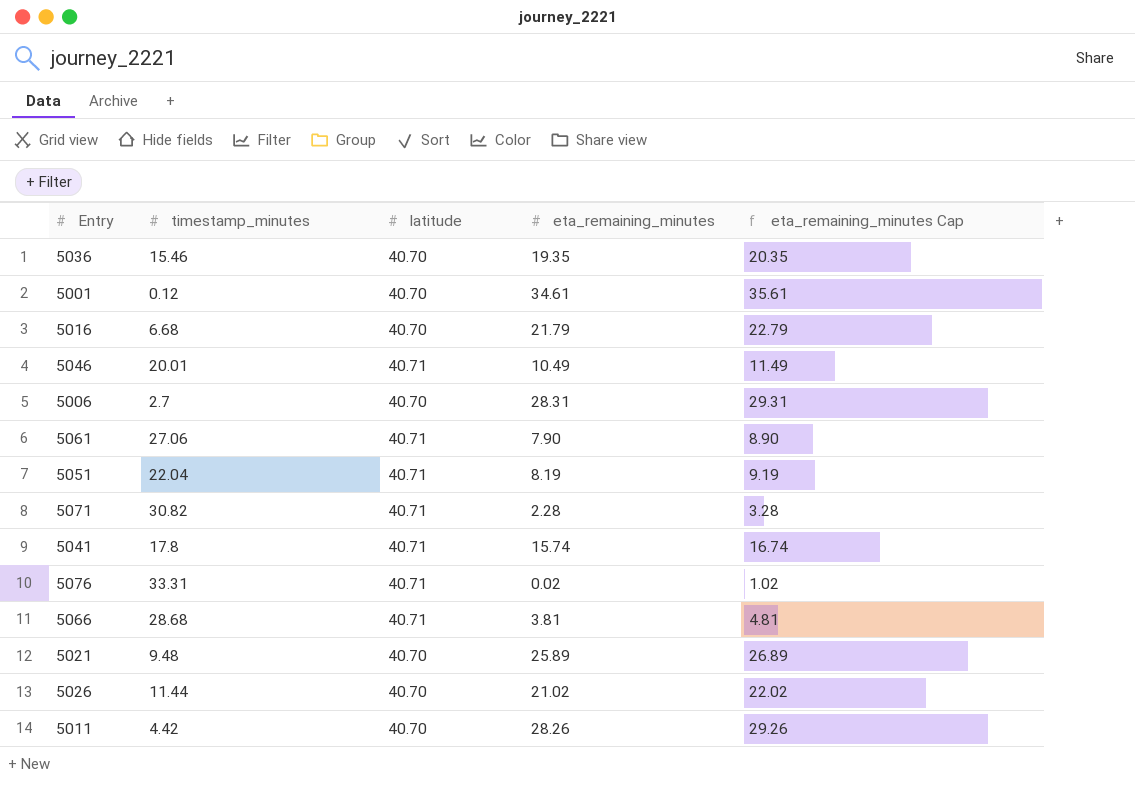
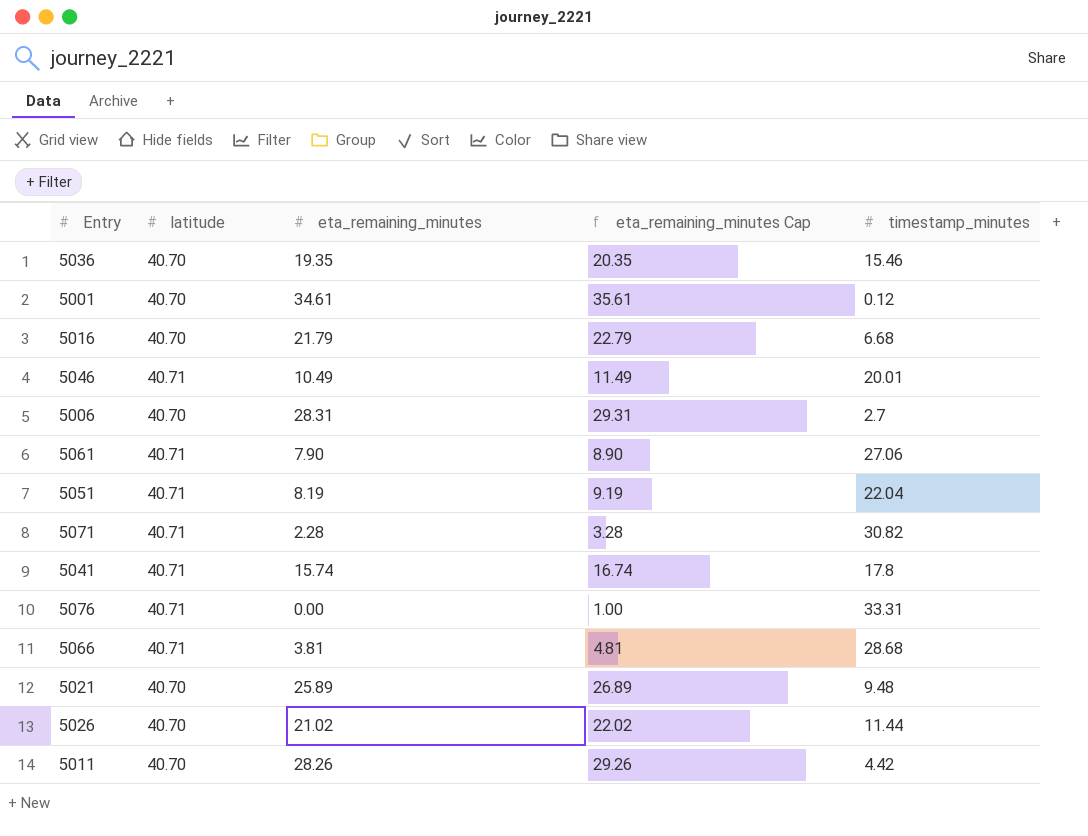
column timestamp_minutes | position: 2 -> 5
5076 | eta_remaining_minutes: 0.02 -> 0.00
5076 | eta_remaining_minutes Cap: 1.02 -> 1.00

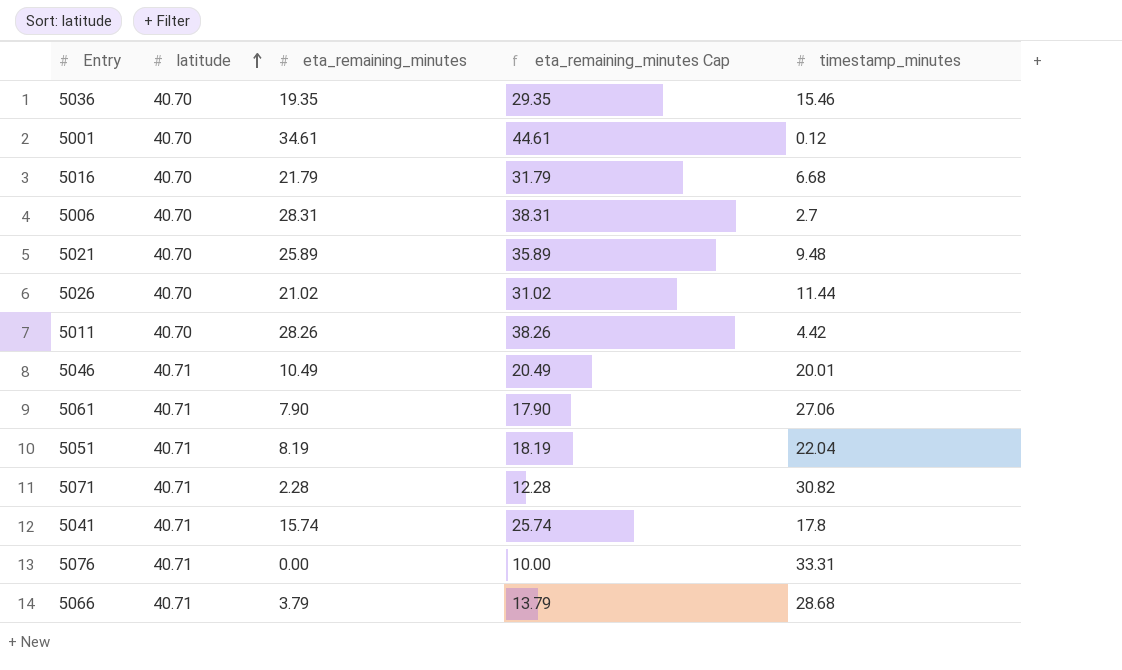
row order: none -> latitude ascending
column eta_remaining_minutes Cap | formula: [eta_remaining_minutes] + 1 -> [eta_remaining_minutes] + 10
5066 | eta_remaining_minutes: 3.81 -> 3.79

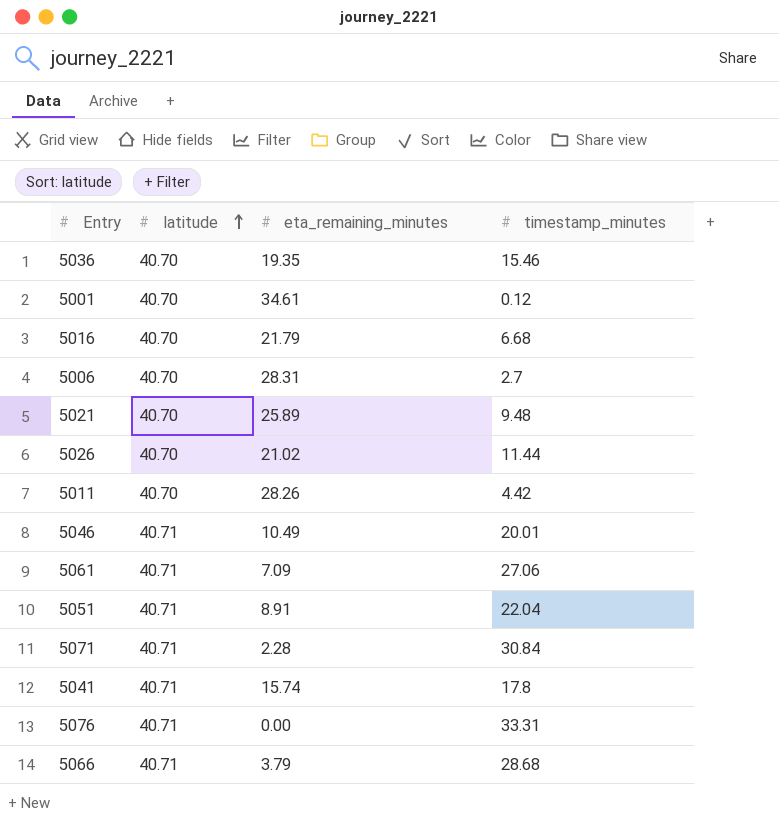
column eta_remaining_minutes Cap | formula: [eta_remaining_minutes] + 10 -> none
5061 | eta_remaining_minutes: 7.90 -> 7.09
5051 | eta_remaining_minutes: 8.19 -> 8.91
5071 | timestamp_minutes: 30.82 -> 30.84

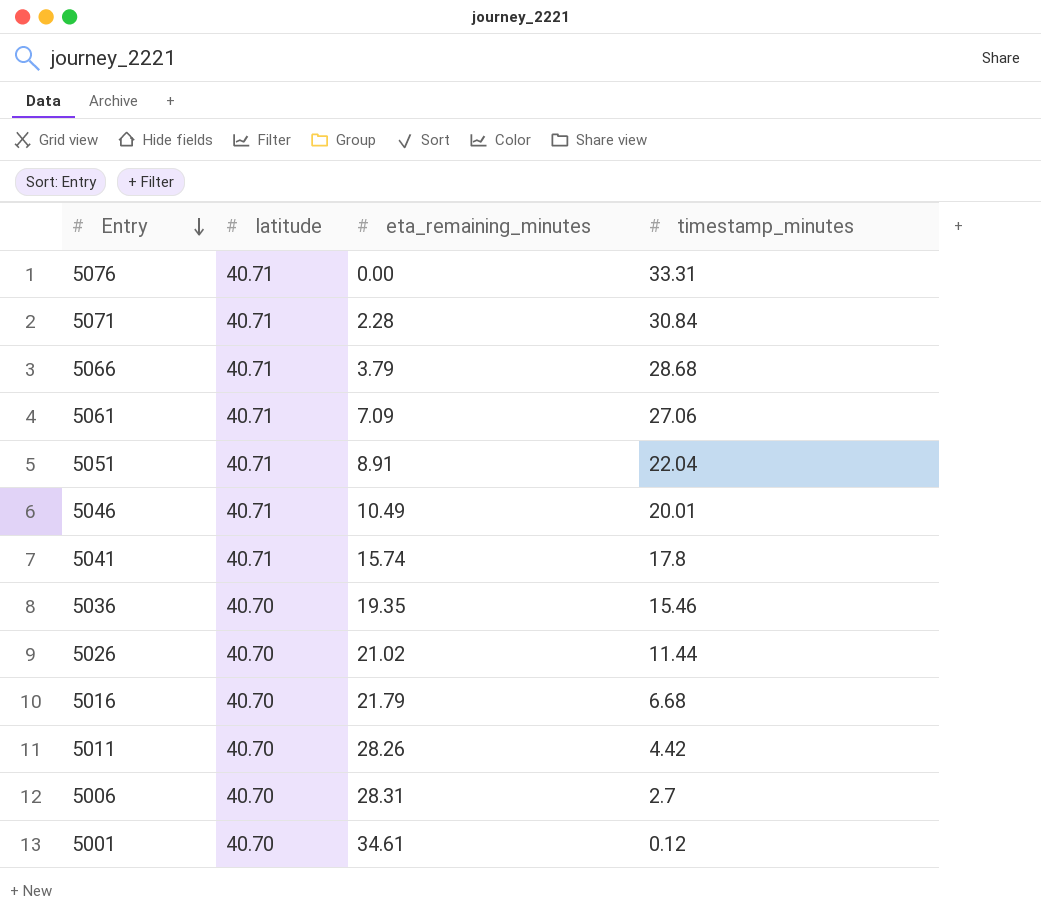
row order: latitude ascending -> Entry descending
row 5021: 40.70 | 25.89 | 9.48 -> none

